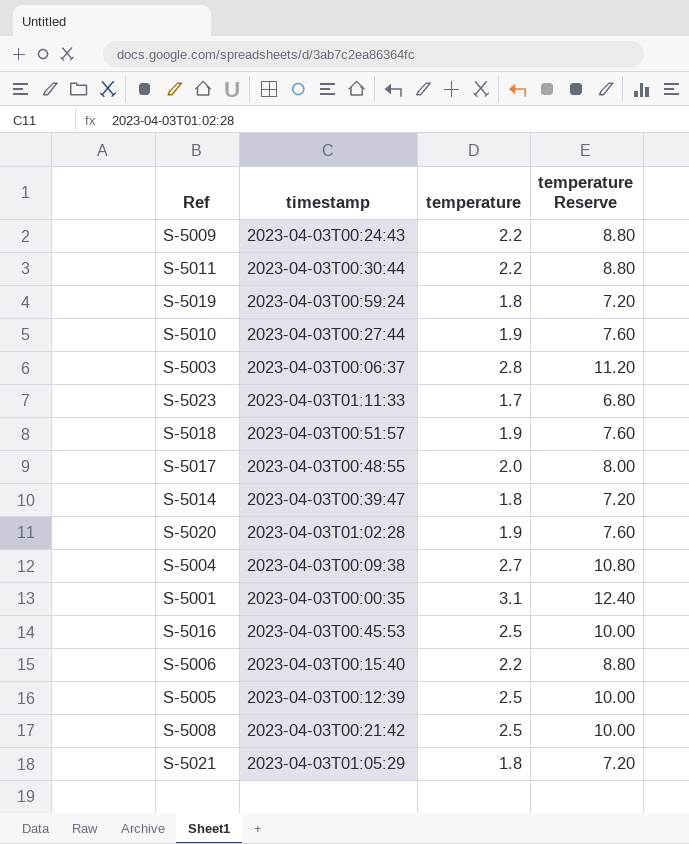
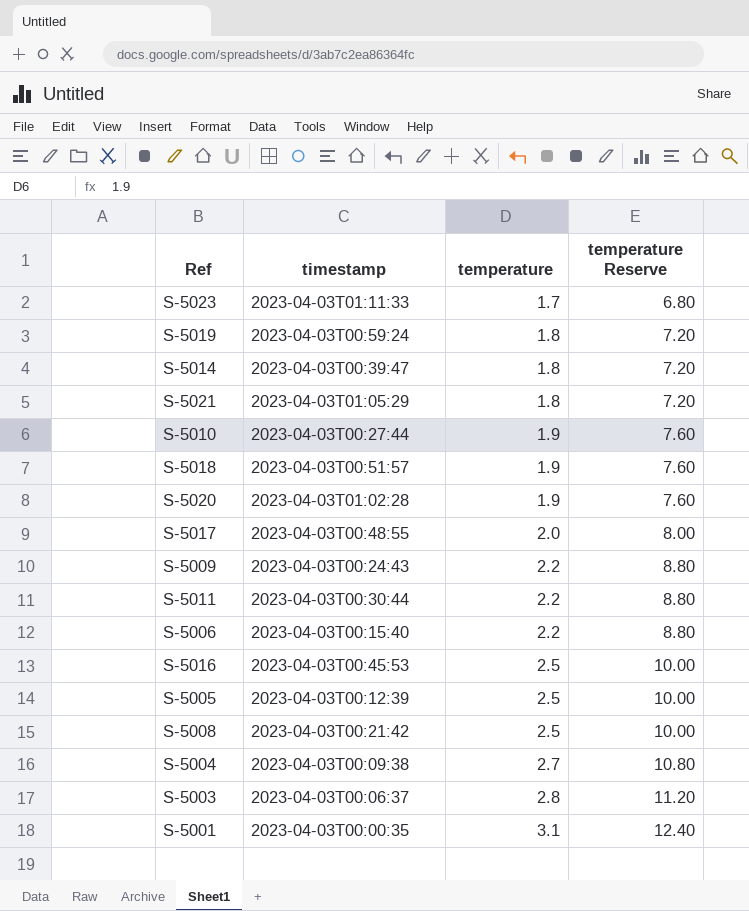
row order: none -> temperature ascending

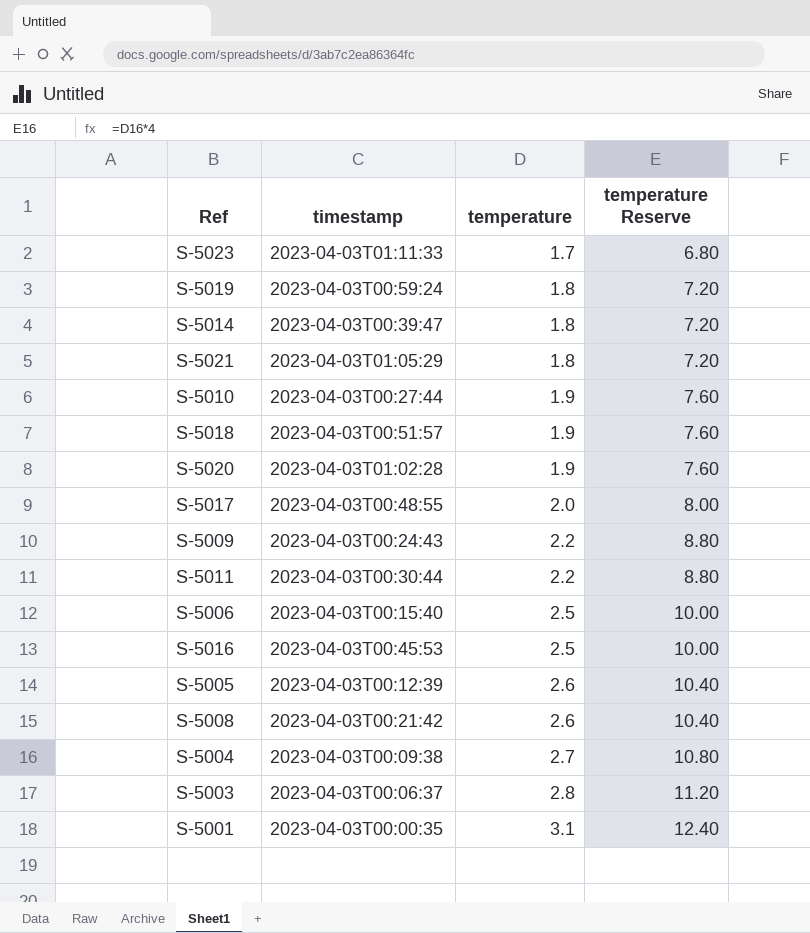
S-5006 | temperature: 2.2 -> 2.5
S-5006 | temperature Reserve: 8.80 -> 10.00
S-5005 | temperature: 2.5 -> 2.6
S-5005 | temperature Reserve: 10.00 -> 10.40
S-5008 | temperature: 2.5 -> 2.6
S-5008 | temperature Reserve: 10.00 -> 10.40

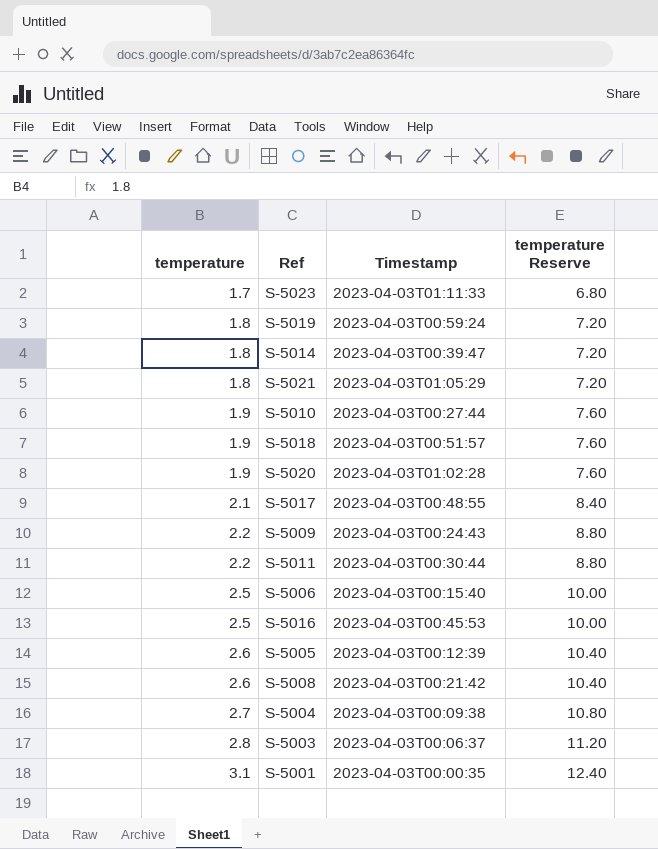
column temperature | position: 3 -> 1
column name: timestamp -> Timestamp
S-5017 | temperature: 2.0 -> 2.1
S-5017 | temperature Reserve: 8.00 -> 8.40

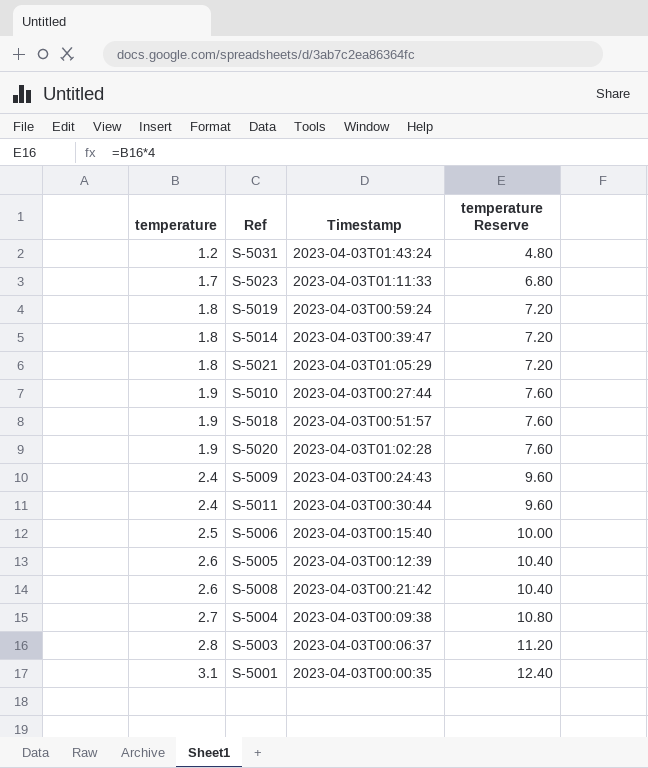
row S-5017: 2.1 | 2023-04-03T00:48:55 | 8.40 -> none
row S-5016: 2.5 | 2023-04-03T00:45:53 | 10.00 -> none
row S-5031: none -> 1.2 | 2023-04-03T01:43:24 | 4.80
S-5009 | temperature: 2.2 -> 2.4
S-5009 | temperature Reserve: 8.80 -> 9.60
S-5011 | temperature: 2.2 -> 2.4
S-5011 | temperature Reserve: 8.80 -> 9.60

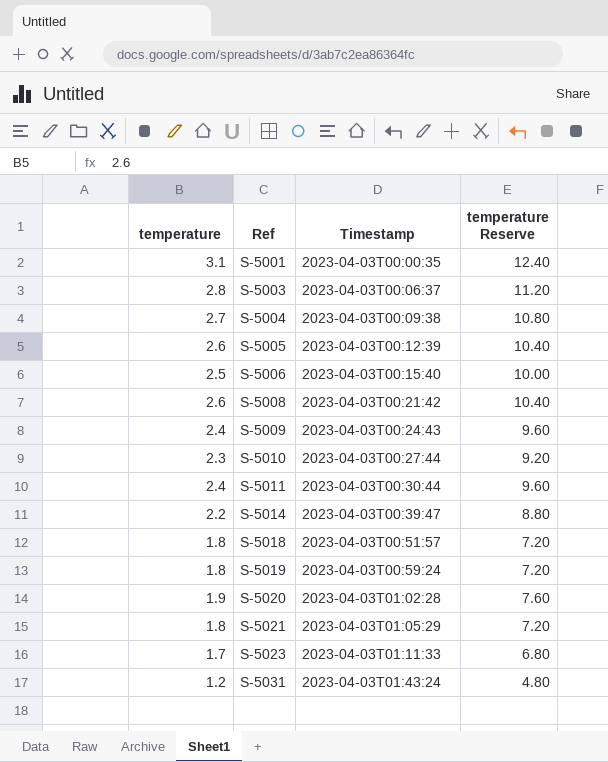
row order: temperature ascending -> Ref ascending
S-5010 | temperature: 1.9 -> 2.3
S-5010 | temperature Reserve: 7.60 -> 9.20
S-5014 | temperature: 1.8 -> 2.2
S-5014 | temperature Reserve: 7.20 -> 8.80
S-5018 | temperature: 1.9 -> 1.8
S-5018 | temperature Reserve: 7.60 -> 7.20

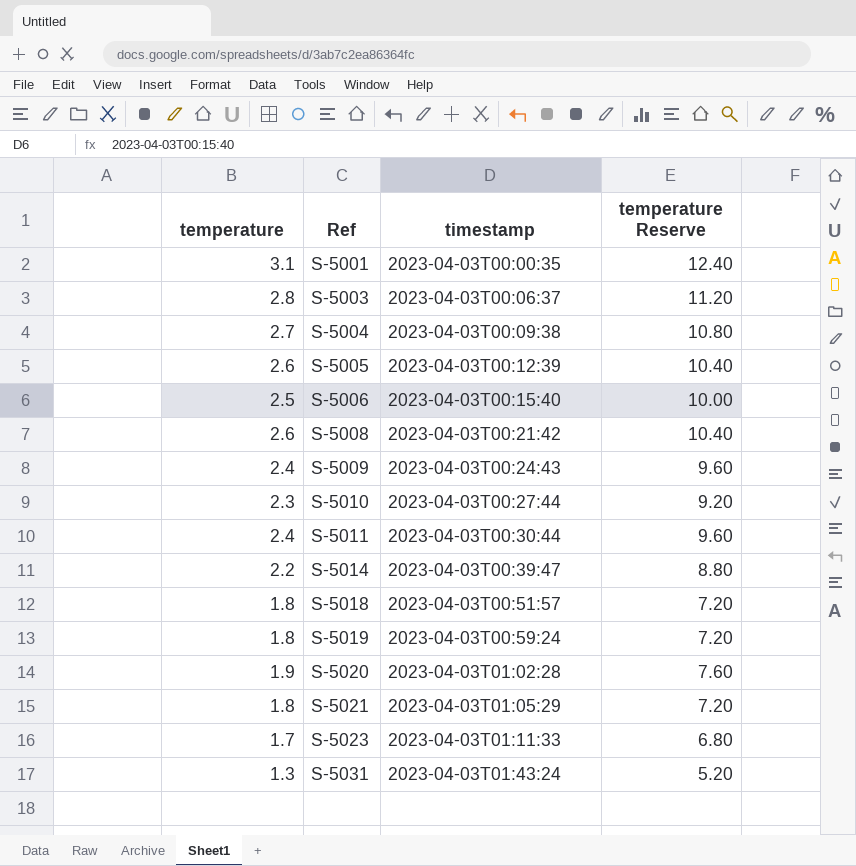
column name: Timestamp -> timestamp
S-5031 | temperature: 1.2 -> 1.3
S-5031 | temperature Reserve: 4.80 -> 5.20

